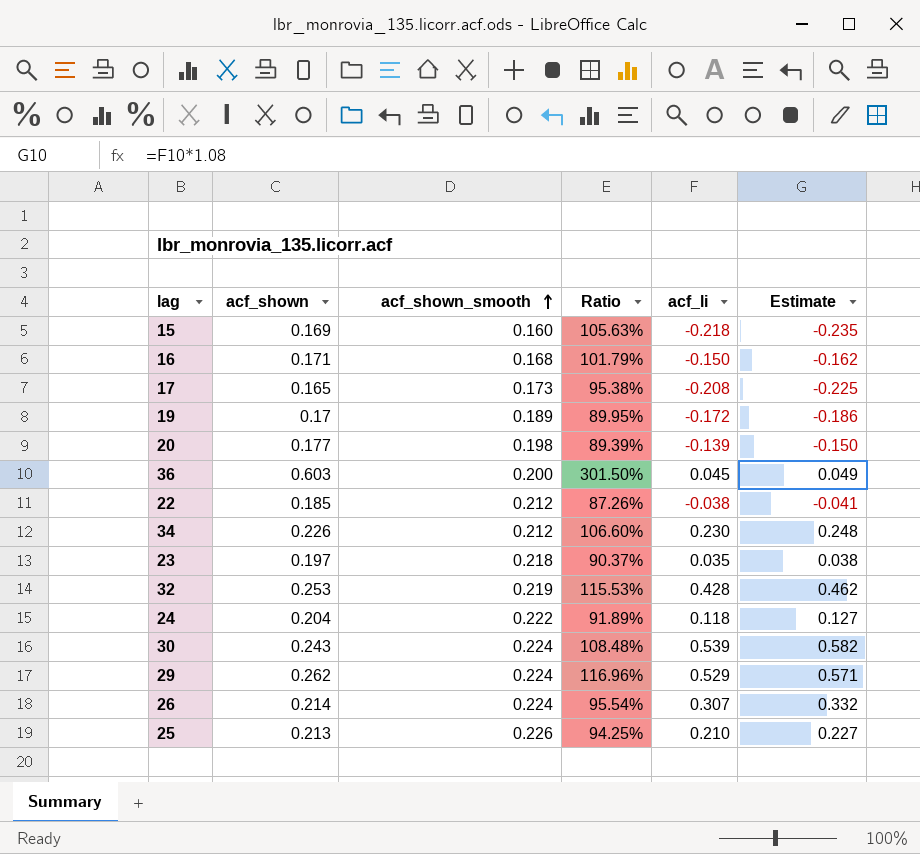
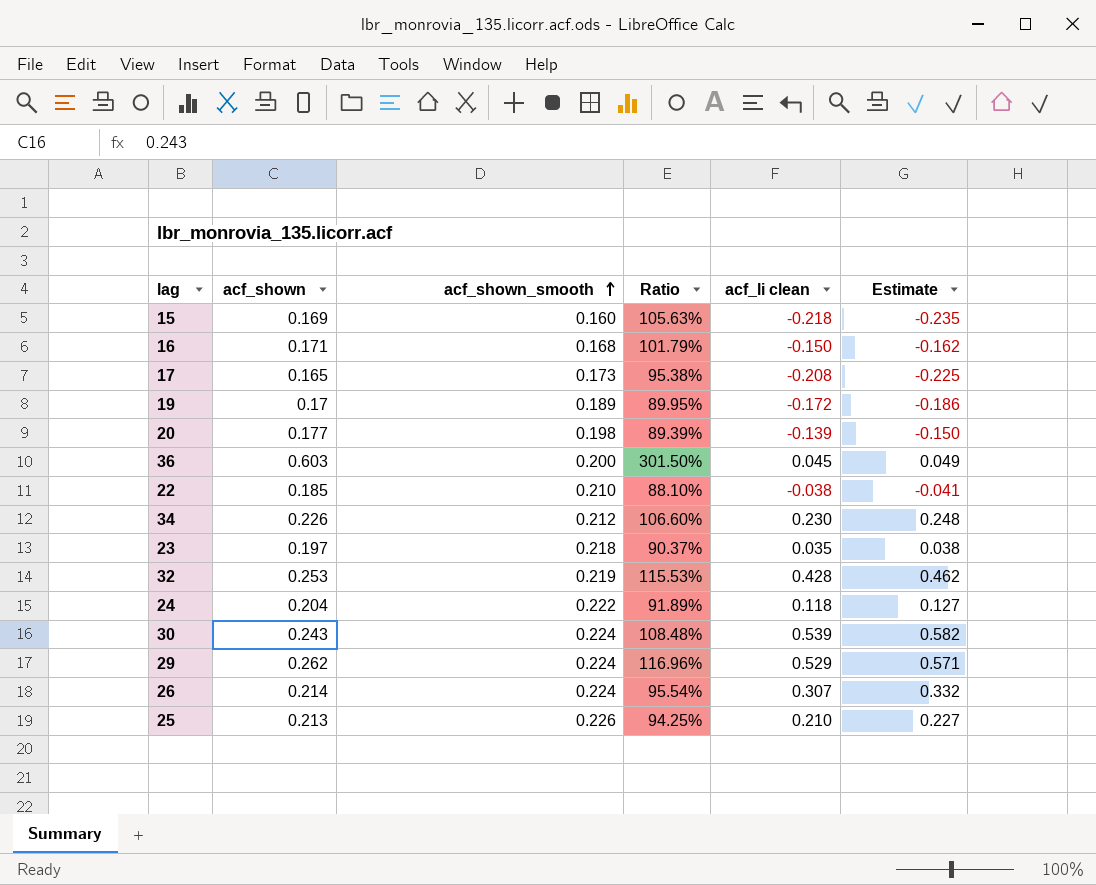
column name: acf_li -> acf_li clean
22 | acf_shown_smooth: 0.212 -> 0.210
22 | Ratio: 87.26% -> 88.10%

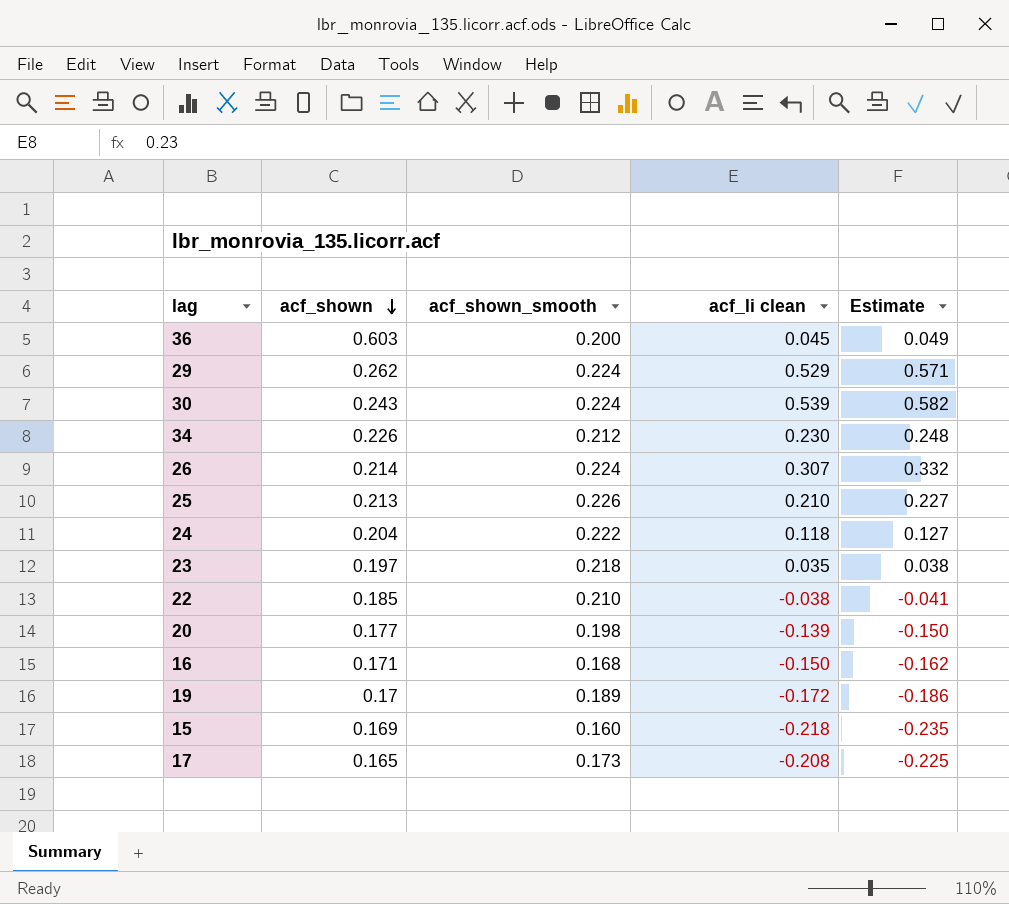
row order: acf_shown_smooth ascending -> acf_shown descending
column Ratio | formula: [acf_shown] / [acf_shown_smooth] -> none
row 32: 0.253 | 0.219 | 115.53% | 0.428 | 0.462 -> none

